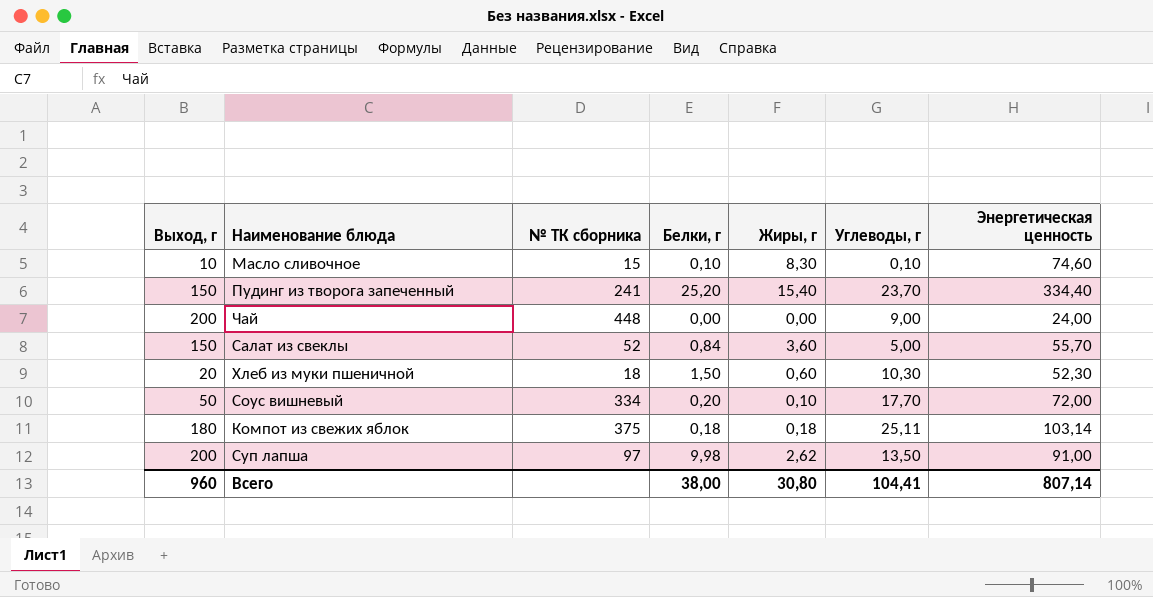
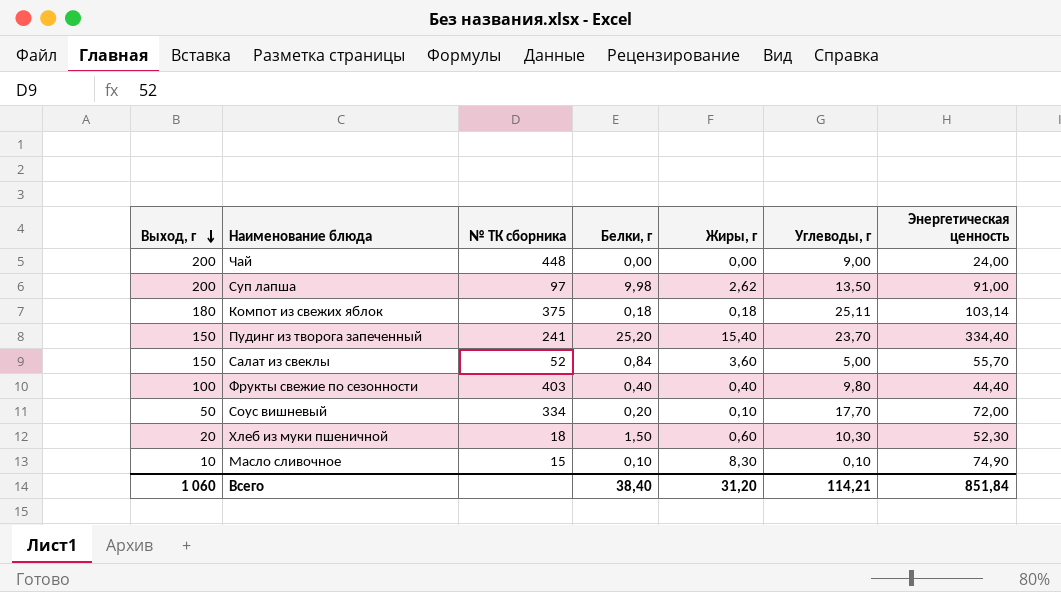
row order: none -> Выход, г descending
row Фрукты свежие по сезонности: none -> 100 | 403 | 0,40 | 0,40 | 9,80 | 44,40
Масло сливочное | Энергетическая ценность: 74,60 -> 74,90
Всего | Выход, г: 960 -> 1 060
Всего | Белки, г: 38,00 -> 38,40
Всего | Жиры, г: 30,80 -> 31,20
Всего | Углеводы, г: 104,41 -> 114,21
Всего | Энергетическая ценность: 807,14 -> 851,84

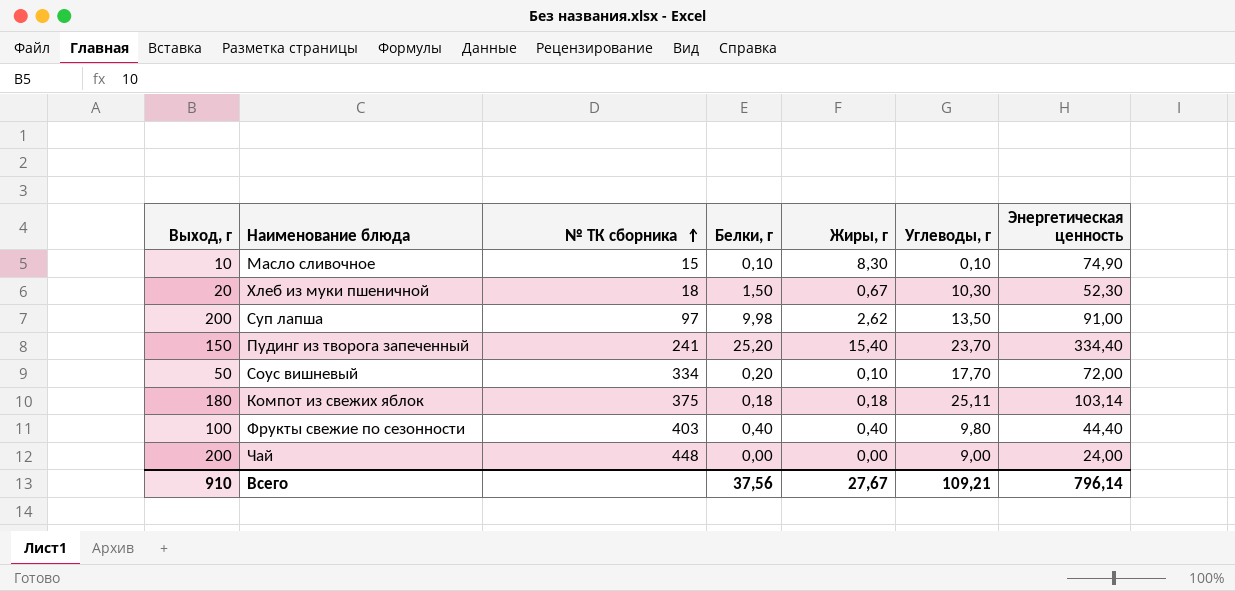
row order: Выход, г descending -> № ТК сборника ascending
row Салат из свеклы: 150 | 52 | 0,84 | 3,60 | 5,00 | 55,70 -> none
Хлеб из муки пшеничной | Жиры, г: 0,60 -> 0,67
Всего | Выход, г: 1 060 -> 910
Всего | Белки, г: 38,40 -> 37,56
Всего | Жиры, г: 31,20 -> 27,67
Всего | Углеводы, г: 114,21 -> 109,21
Всего | Энергетическая ценность: 851,84 -> 796,14

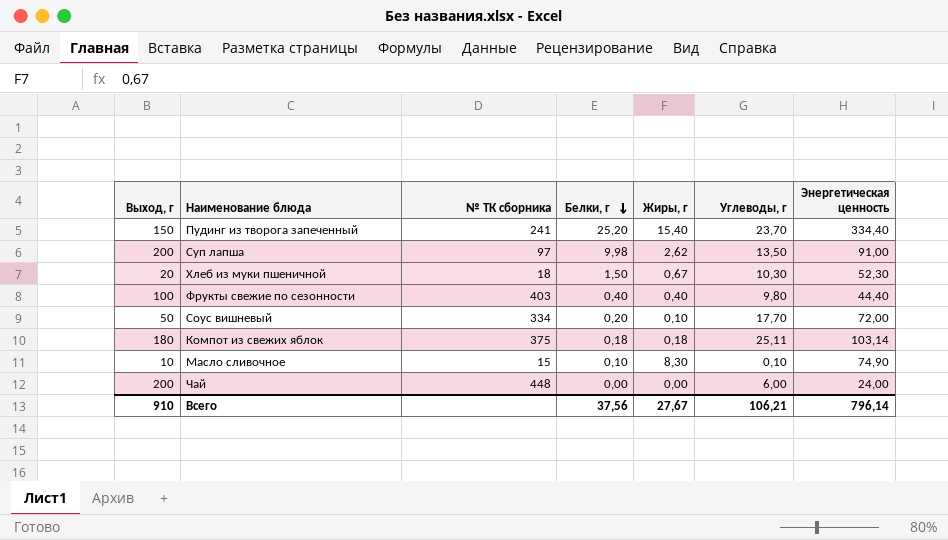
row order: № ТК сборника ascending -> Белки, г descending
Чай | Углеводы, г: 9,00 -> 6,00
Всего | Углеводы, г: 109,21 -> 106,21

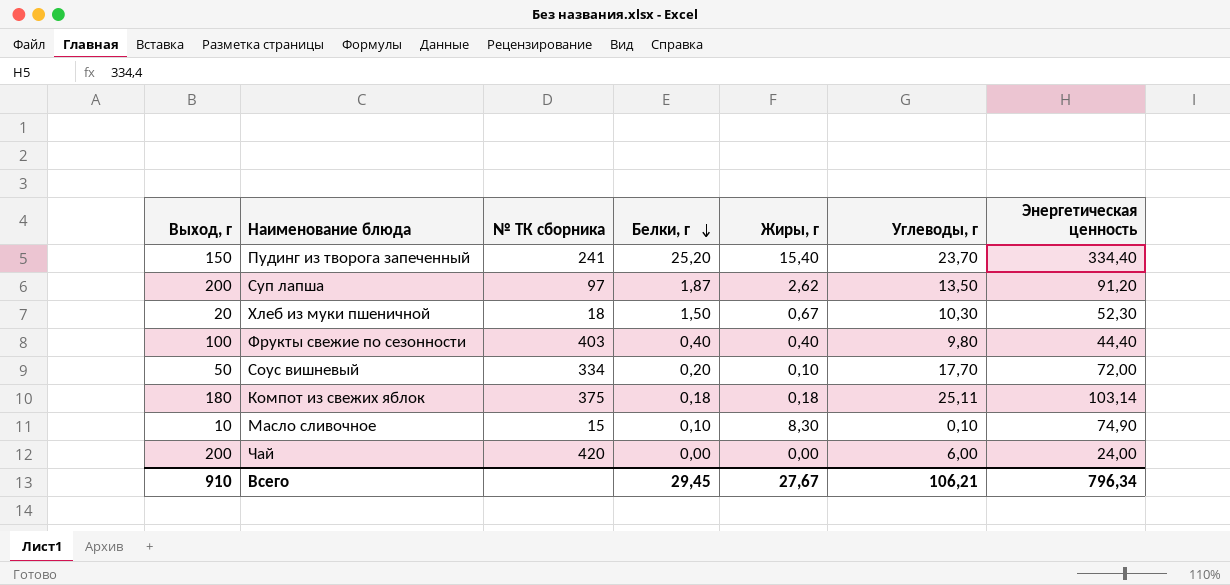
Суп лапша | Белки, г: 9,98 -> 1,87
Суп лапша | Энергетическая ценность: 91,00 -> 91,20
Чай | № ТК сборника: 448 -> 420
Всего | Белки, г: 37,56 -> 29,45
Всего | Энергетическая ценность: 796,14 -> 796,34

